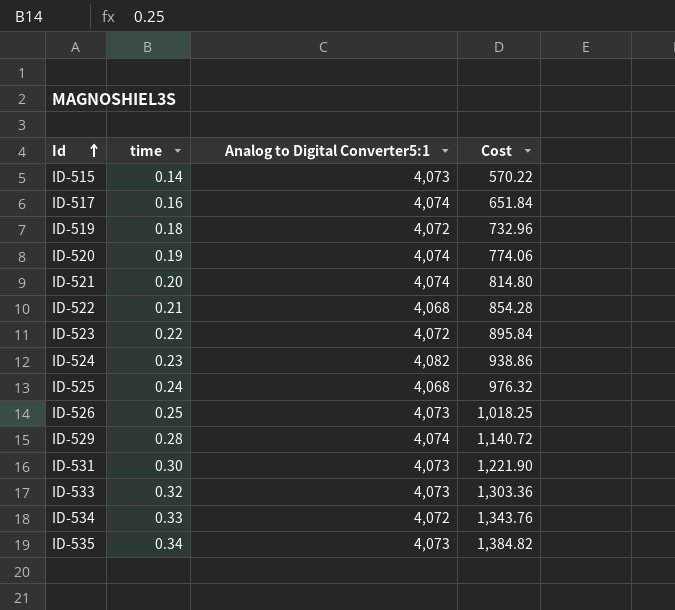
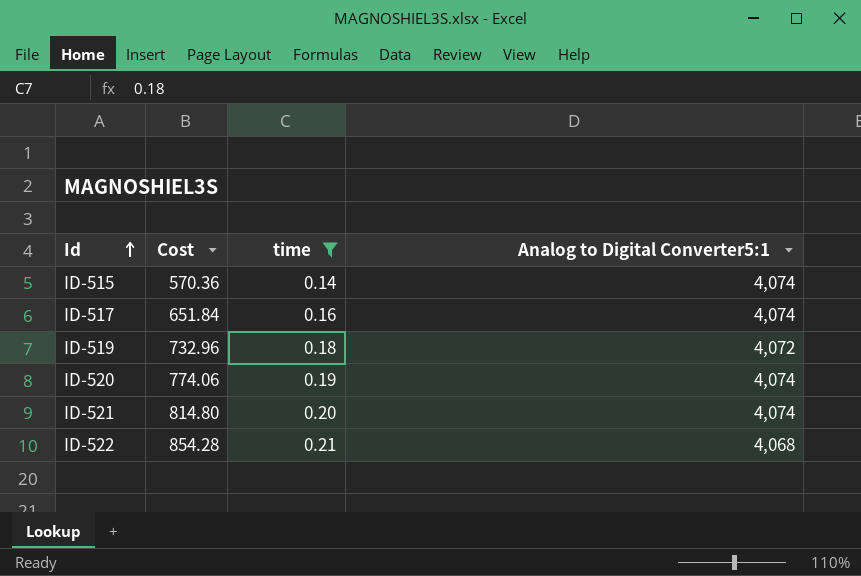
filter: none -> time <= 0.21
column Cost | position: 4 -> 2
ID-515 | Cost: 570.22 -> 570.36
ID-515 | Analog to Digital Converter5:1: 4,073 -> 4,074

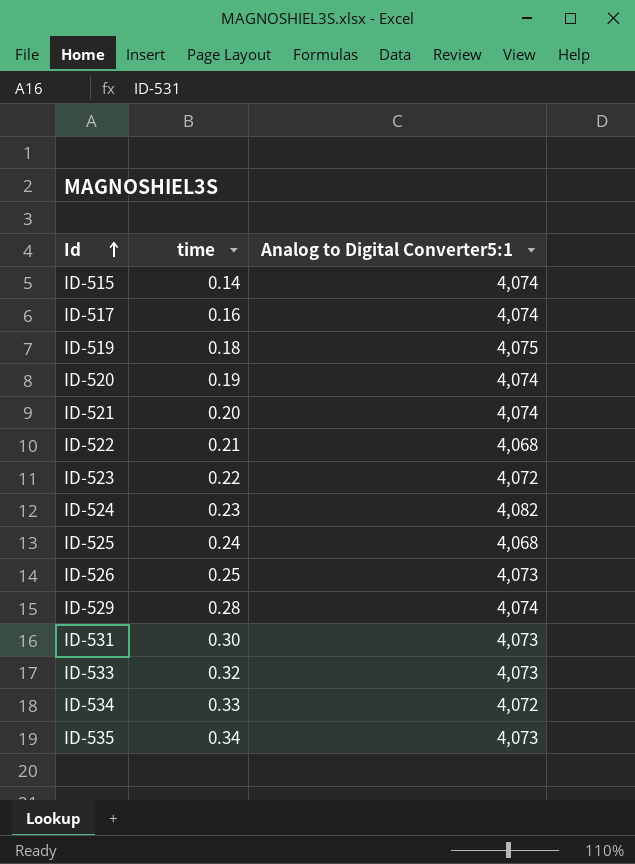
filter: time <= 0.21 -> none
column Cost | formula: [time] * [Analog to Digital Converter5:1] -> none
ID-519 | Analog to Digital Converter5:1: 4,072 -> 4,075

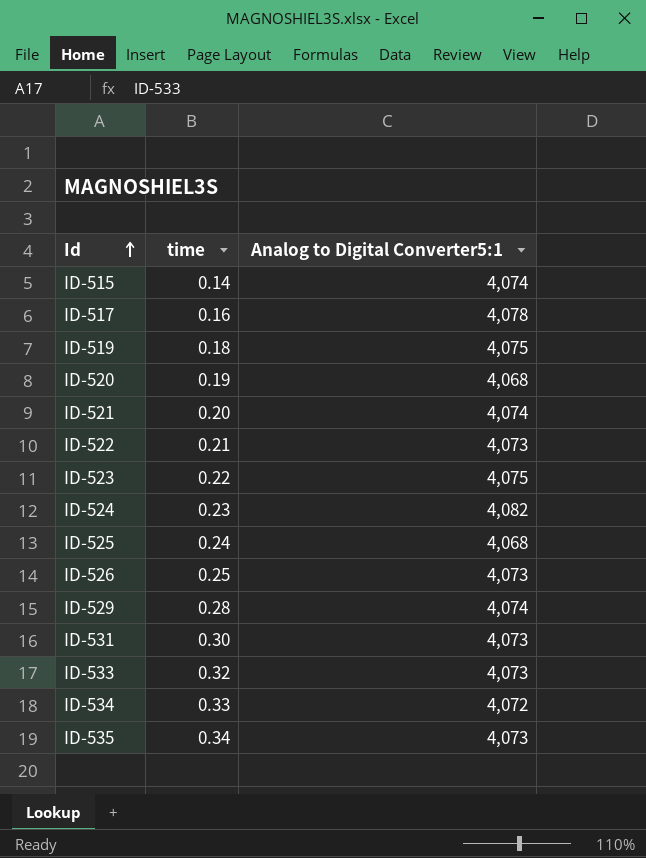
ID-517 | Analog to Digital Converter5:1: 4,074 -> 4,078
ID-520 | Analog to Digital Converter5:1: 4,074 -> 4,068
ID-522 | Analog to Digital Converter5:1: 4,068 -> 4,073
ID-523 | Analog to Digital Converter5:1: 4,072 -> 4,075

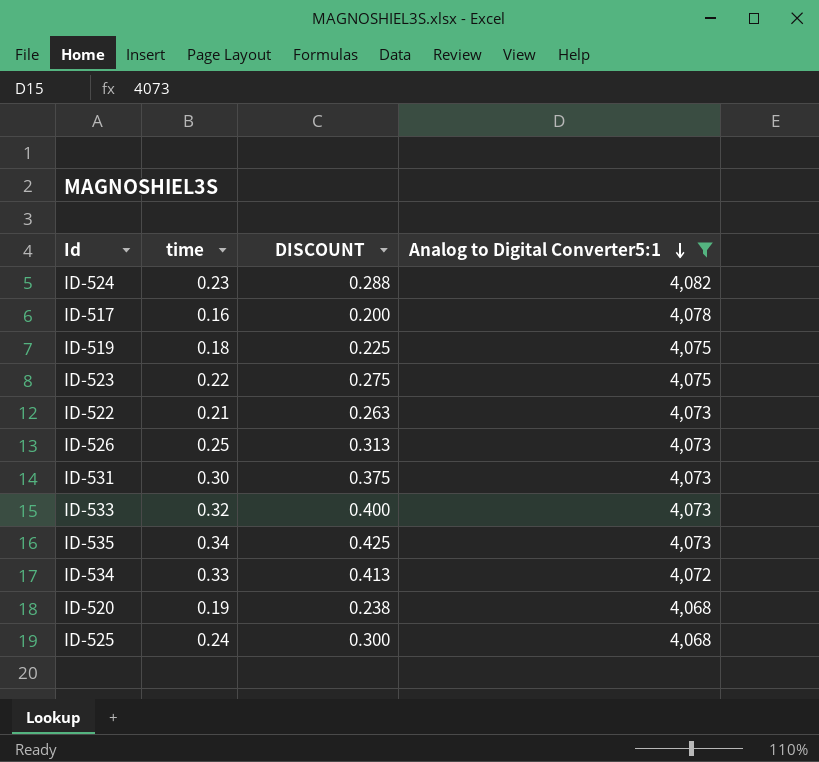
filter: none -> Analog to Digital Converter5:1 != 4,074
row order: Id ascending -> Analog to Digital Converter5:1 descending
column DISCOUNT | formula: none -> [time] * 1.25

